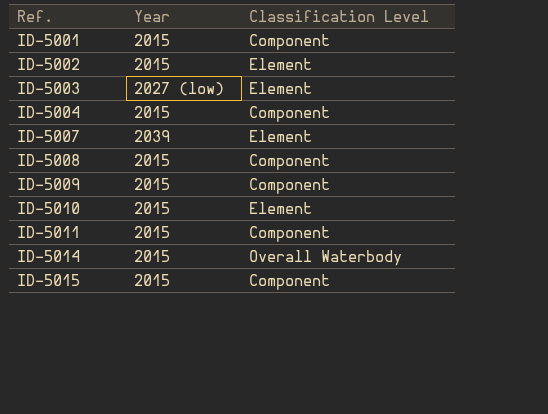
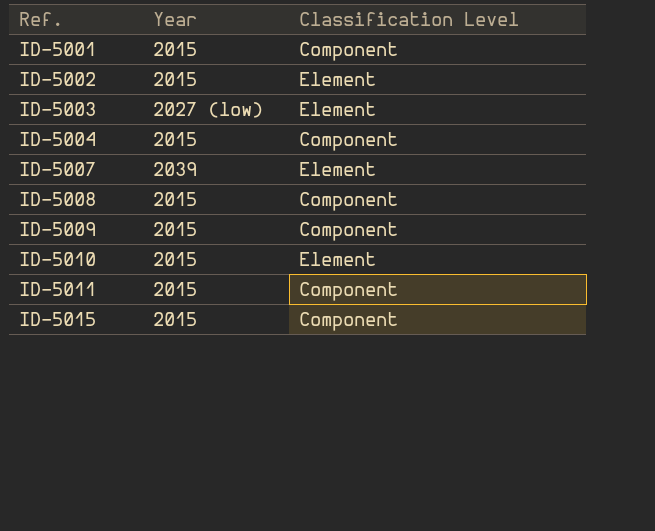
row ID-5014: 2015 | Overall Waterbody -> none

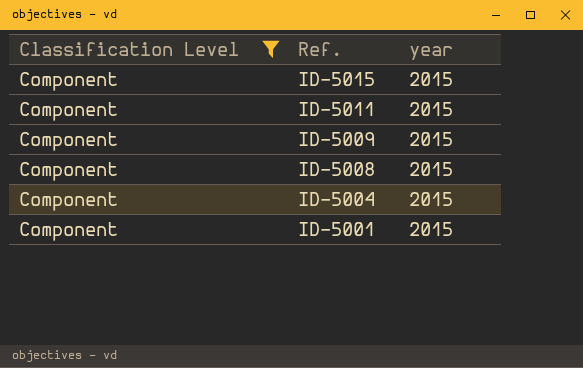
filter: none -> Classification Level = Component
row order: Ref. ascending -> Ref. descending
column Classification Level | position: 3 -> 1
column name: Year -> year

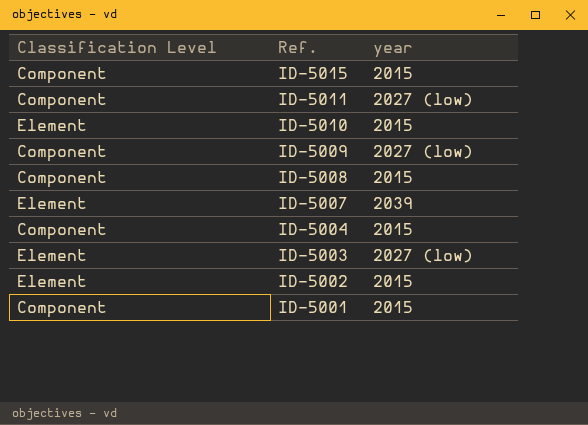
filter: Classification Level = Component -> none
ID-5011 | year: 2015 -> 2027 (low)
ID-5009 | year: 2015 -> 2027 (low)

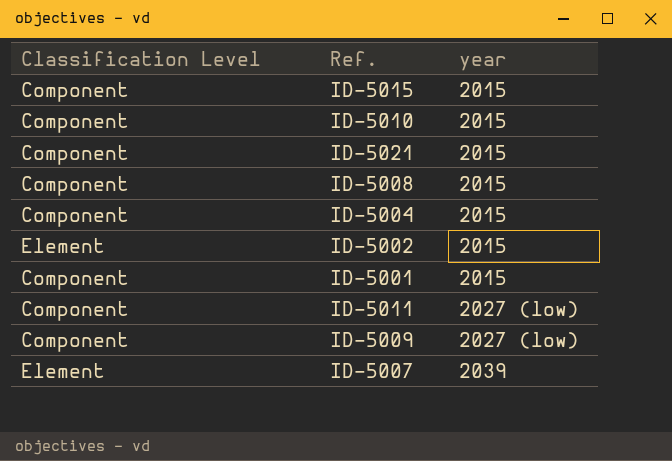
row order: Ref. descending -> year ascending
row ID-5003: Element | 2027 (low) -> none
ID-5010 | Classification Level: Element -> Component
row ID-5021: none -> Component | 2015

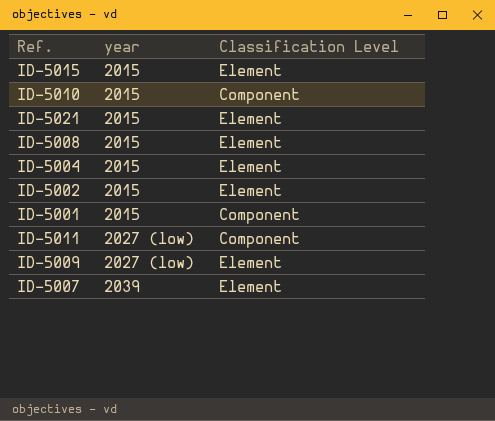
column Classification Level | position: 1 -> 3
ID-5015 | Classification Level: Component -> Element
ID-5021 | Classification Level: Component -> Element
ID-5008 | Classification Level: Component -> Element
ID-5004 | Classification Level: Component -> Element
ID-5009 | Classification Level: Component -> Element

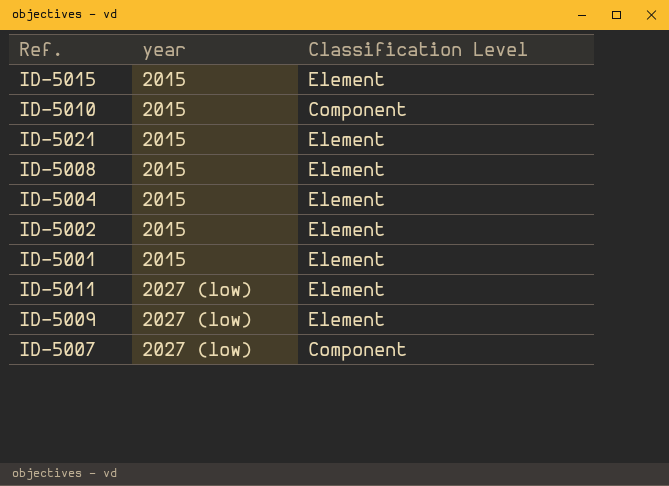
ID-5001 | Classification Level: Component -> Element
ID-5011 | Classification Level: Component -> Element
ID-5007 | year: 2039 -> 2027 (low)
ID-5007 | Classification Level: Element -> Component

